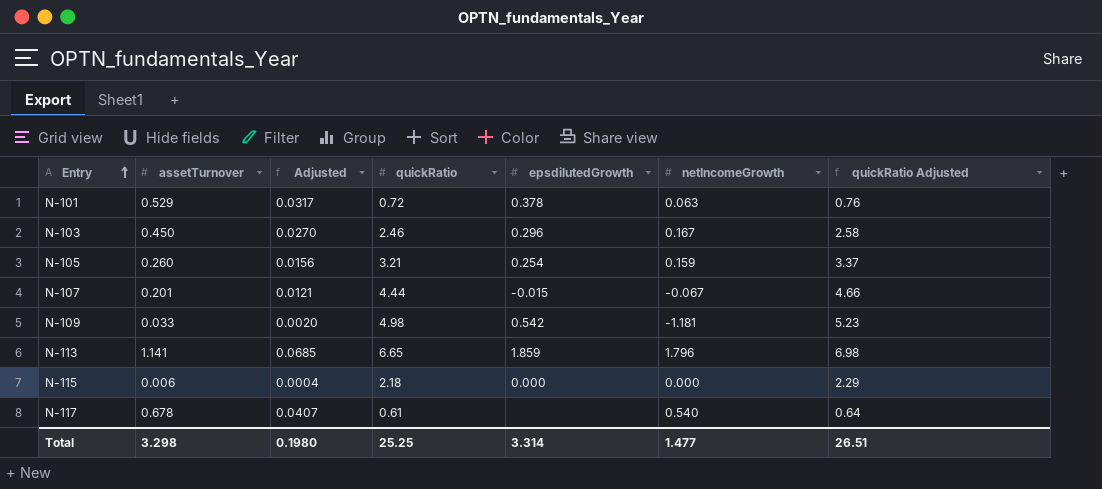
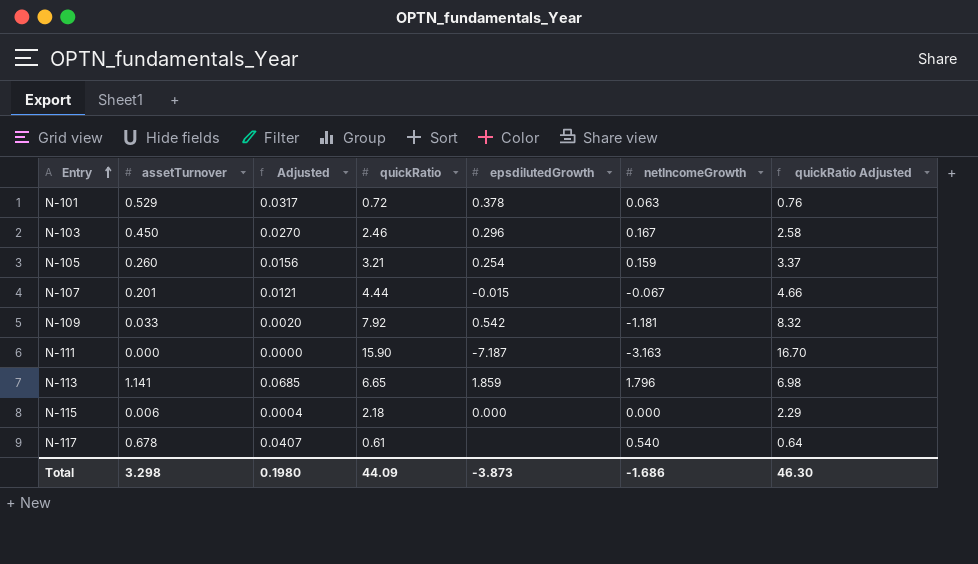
N-109 | quickRatio: 4.98 -> 7.92
N-109 | quickRatio Adjusted: 5.23 -> 8.32
row N-111: none -> 0.000 | 0.0000 | 15.90 | -7.187 | -3.163 | 16.70
Total | quickRatio: 25.25 -> 44.09
Total | epsdilutedGrowth: 3.314 -> -3.873
Total | netIncomeGrowth: 1.477 -> -1.686
Total | quickRatio Adjusted: 26.51 -> 46.30

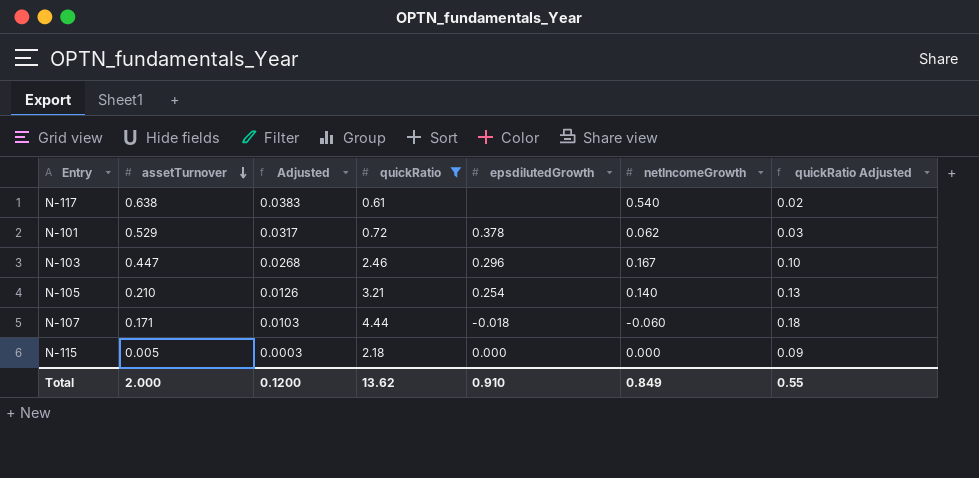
filter: none -> quickRatio <= 4.44
row order: Entry ascending -> assetTurnover descending
column quickRatio Adjusted | formula: [quickRatio] * 1.05 -> [quickRatio] * 0.04
N-117 | assetTurnover: 0.678 -> 0.638
N-117 | Adjusted: 0.0407 -> 0.0383
N-101 | netIncomeGrowth: 0.063 -> 0.062
N-103 | assetTurnover: 0.450 -> 0.447
N-103 | Adjusted: 0.0270 -> 0.0268
N-105 | assetTurnover: 0.260 -> 0.210
N-105 | Adjusted: 0.0156 -> 0.0126
N-105 | netIncomeGrowth: 0.159 -> 0.140
N-107 | assetTurnover: 0.201 -> 0.171
N-107 | Adjusted: 0.0121 -> 0.0103
N-107 | epsdilutedGrowth: -0.015 -> -0.018
N-107 | netIncomeGrowth: -0.067 -> -0.060
N-115 | assetTurnover: 0.006 -> 0.005
N-115 | Adjusted: 0.0004 -> 0.0003
Total | assetTurnover: 3.298 -> 2.000
Total | Adjusted: 0.1980 -> 0.1200
Total | quickRatio: 44.09 -> 13.62
Total | epsdilutedGrowth: -3.873 -> 0.910
Total | netIncomeGrowth: -1.686 -> 0.849
Total | quickRatio Adjusted: 46.30 -> 0.55

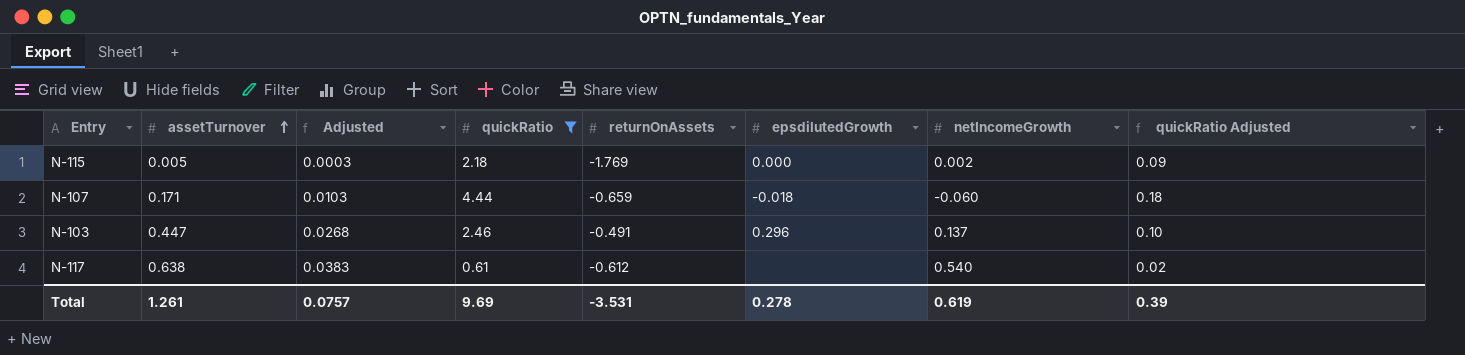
row order: assetTurnover descending -> assetTurnover ascending
column returnOnAssets | position: none -> 5
row N-101: 0.529 | 0.0317 | 0.72 | 0.378 | 0.062 | 0.03 -> none
row N-105: 0.210 | 0.0126 | 3.21 | 0.254 | 0.140 | 0.13 -> none
N-115 | netIncomeGrowth: 0.000 -> 0.002
N-103 | netIncomeGrowth: 0.167 -> 0.137
Total | assetTurnover: 2.000 -> 1.261
Total | Adjusted: 0.1200 -> 0.0757
Total | quickRatio: 13.62 -> 9.69
Total | epsdilutedGrowth: 0.910 -> 0.278
Total | netIncomeGrowth: 0.849 -> 0.619
Total | quickRatio Adjusted: 0.55 -> 0.39

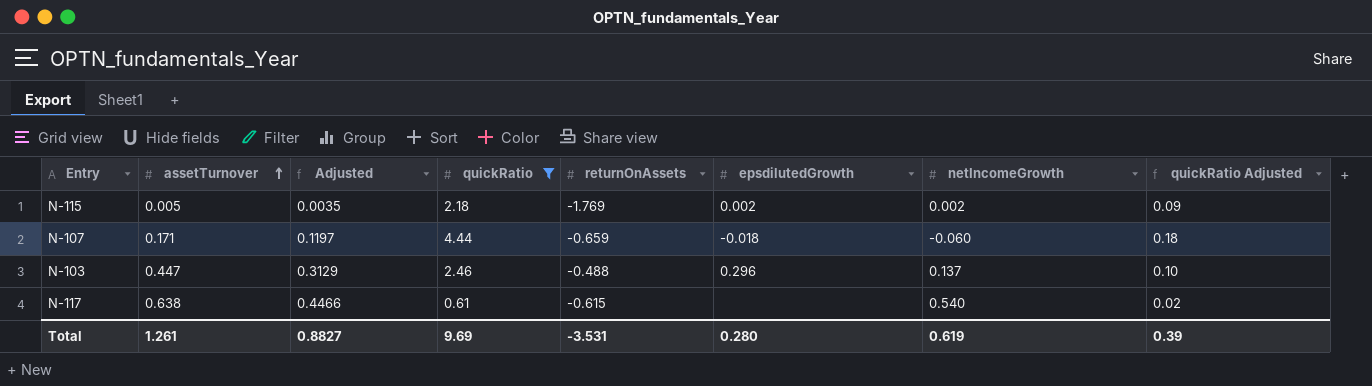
column Adjusted | formula: [assetTurnover] * 0.06 -> [assetTurnover] * 0.7
N-115 | epsdilutedGrowth: 0.000 -> 0.002
N-103 | returnOnAssets: -0.491 -> -0.488
N-117 | returnOnAssets: -0.612 -> -0.615
Total | Adjusted: 0.0757 -> 0.8827
Total | epsdilutedGrowth: 0.278 -> 0.280

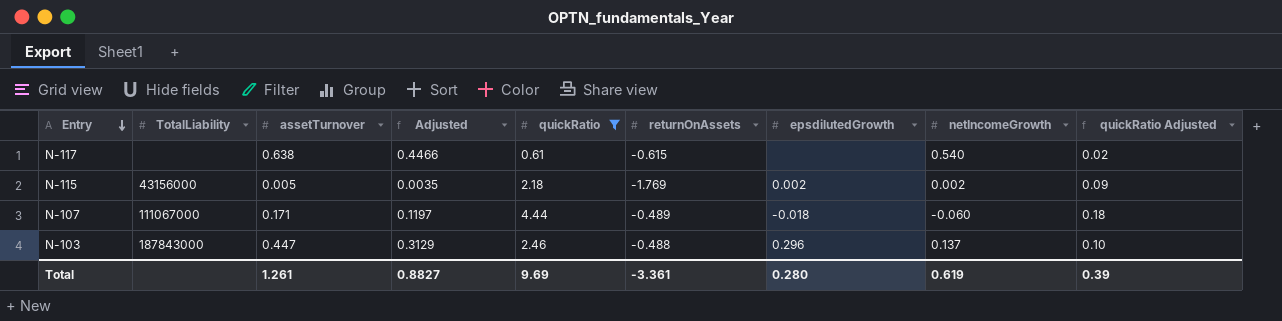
row order: assetTurnover ascending -> Entry descending
column TotalLiability | position: none -> 2
N-107 | returnOnAssets: -0.659 -> -0.489
Total | returnOnAssets: -3.531 -> -3.361

